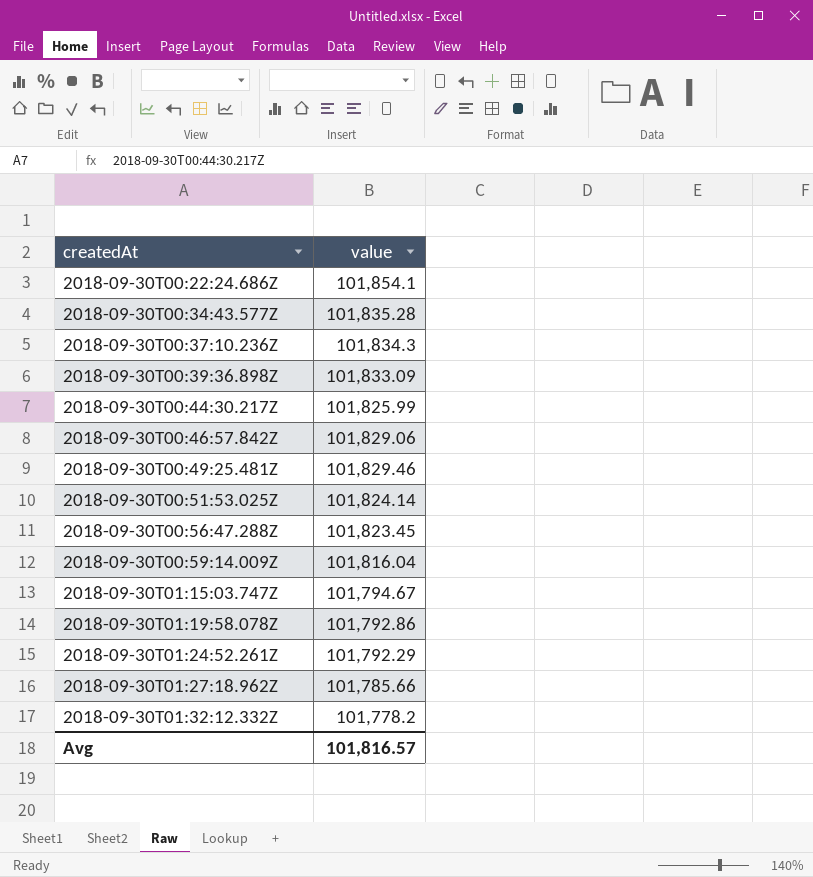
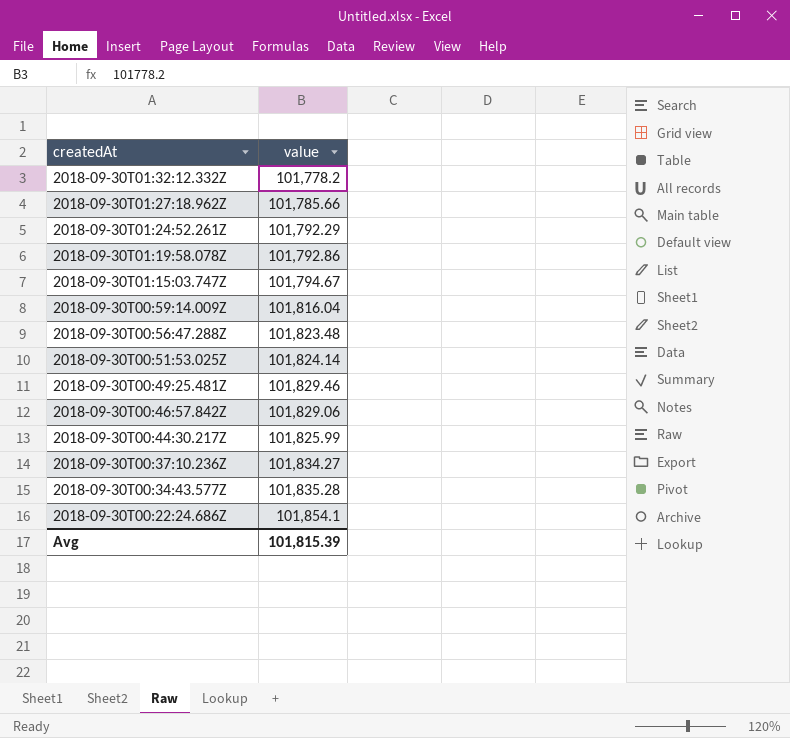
row order: createdAt ascending -> createdAt descending
row 2018-09-30T00:39:36.898Z: 101,833.09 -> none
2018-09-30T00:56:47.288Z | value: 101,823.45 -> 101,823.48
2018-09-30T00:37:10.236Z | value: 101,834.3 -> 101,834.27
Avg | value: 101,816.57 -> 101,815.39

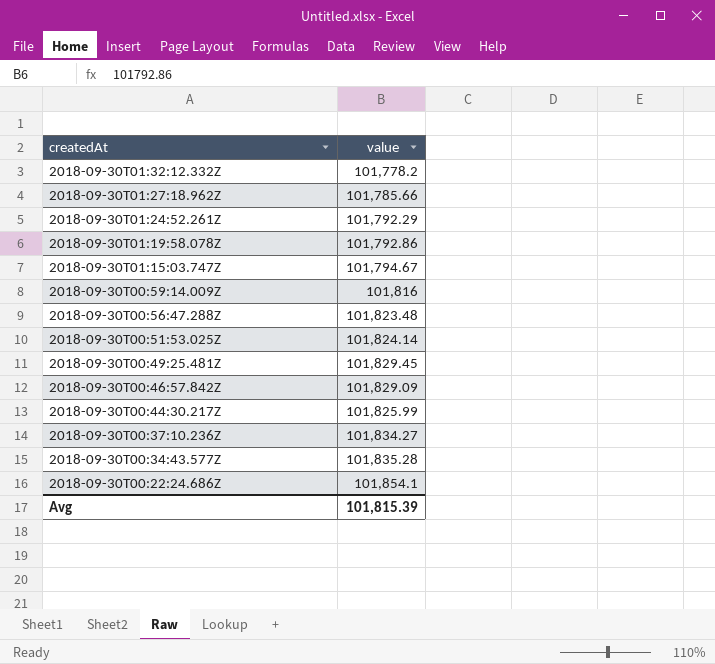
2018-09-30T00:59:14.009Z | value: 101,816.04 -> 101,816
2018-09-30T00:49:25.481Z | value: 101,829.46 -> 101,829.45
2018-09-30T00:46:57.842Z | value: 101,829.06 -> 101,829.09

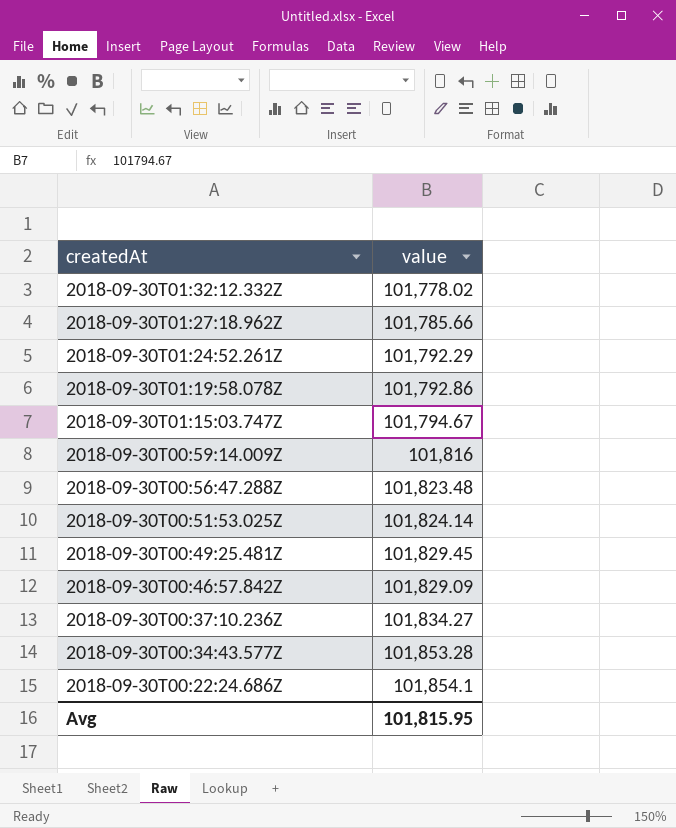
row 2018-09-30T00:44:30.217Z: 101,825.99 -> none
2018-09-30T01:32:12.332Z | value: 101,778.2 -> 101,778.02
2018-09-30T00:34:43.577Z | value: 101,835.28 -> 101,853.28
Avg | value: 101,815.39 -> 101,815.95

